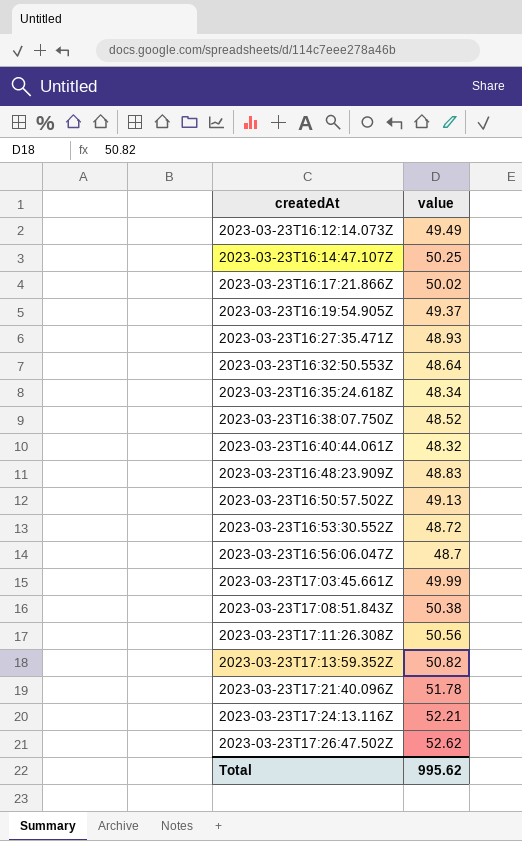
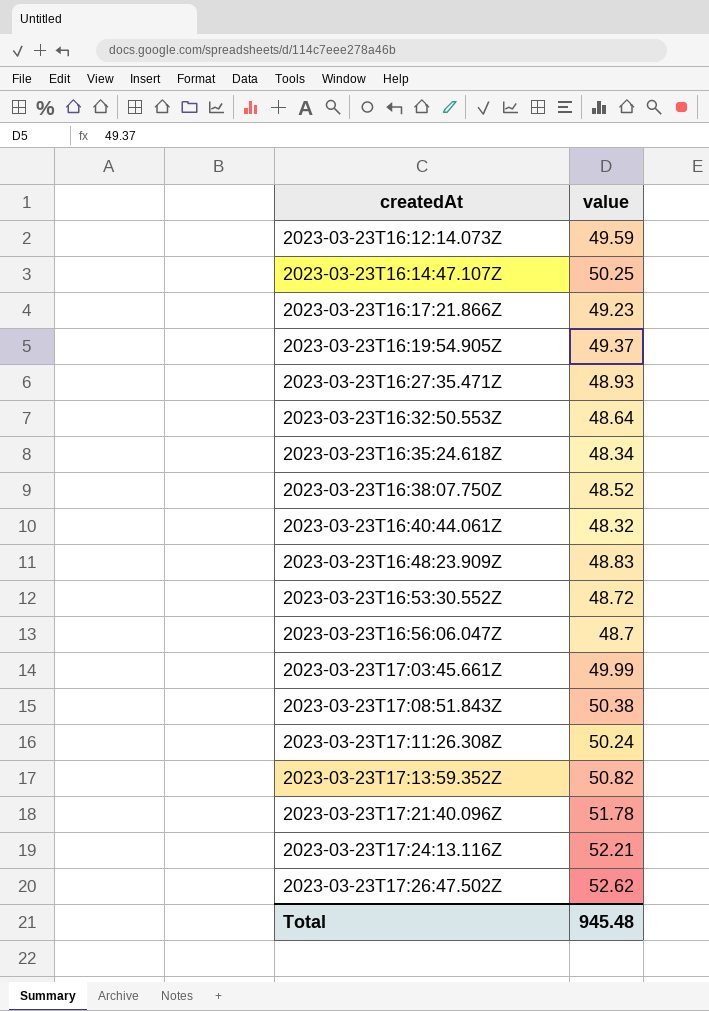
row 2023-03-23T16:50:57.502Z: 49.13 -> none
2023-03-23T16:12:14.073Z | value: 49.49 -> 49.59
2023-03-23T16:17:21.866Z | value: 50.02 -> 49.23
2023-03-23T17:11:26.308Z | value: 50.56 -> 50.24
Total | value: 995.62 -> 945.48

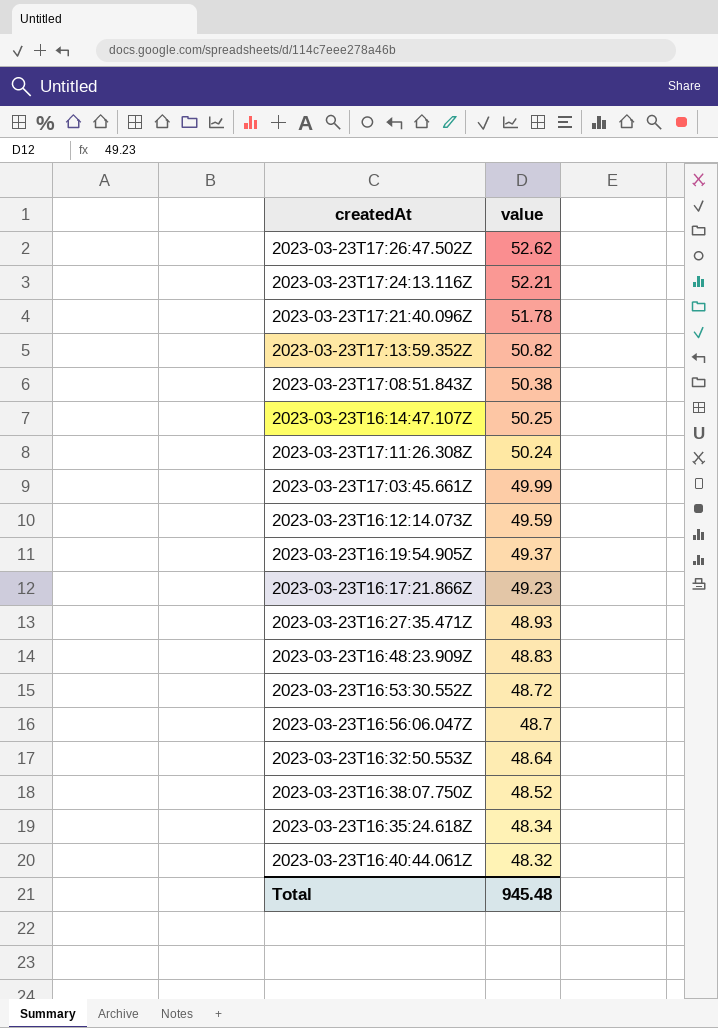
row order: createdAt ascending -> value descending

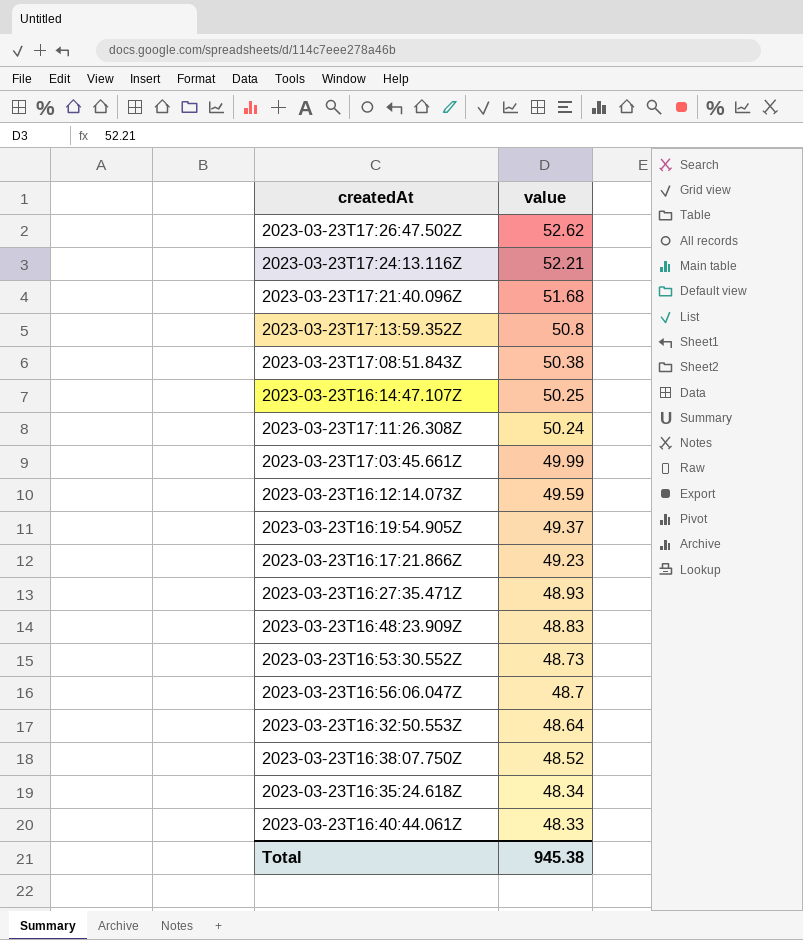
2023-03-23T17:21:40.096Z | value: 51.78 -> 51.68
2023-03-23T17:13:59.352Z | value: 50.82 -> 50.8
2023-03-23T16:53:30.552Z | value: 48.72 -> 48.73
2023-03-23T16:40:44.061Z | value: 48.32 -> 48.33
Total | value: 945.48 -> 945.38

